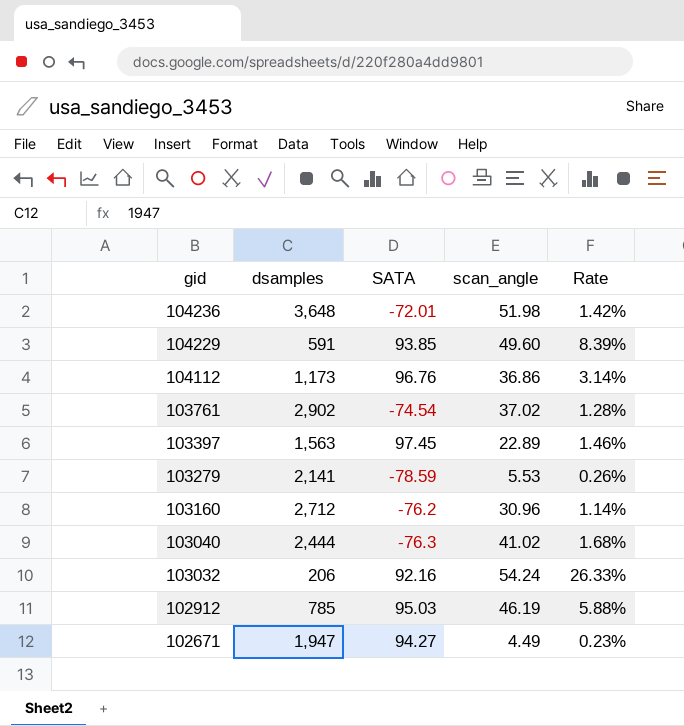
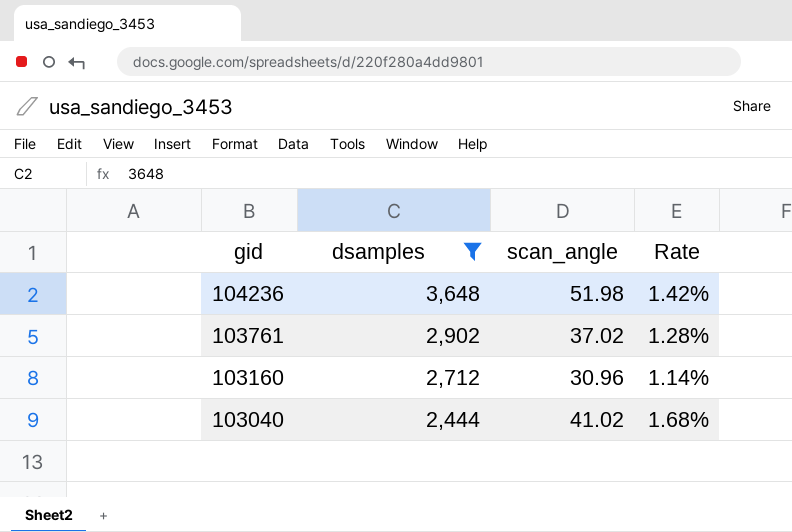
filter: none -> dsamples >= 2,444
column SATA | position: 3 -> none

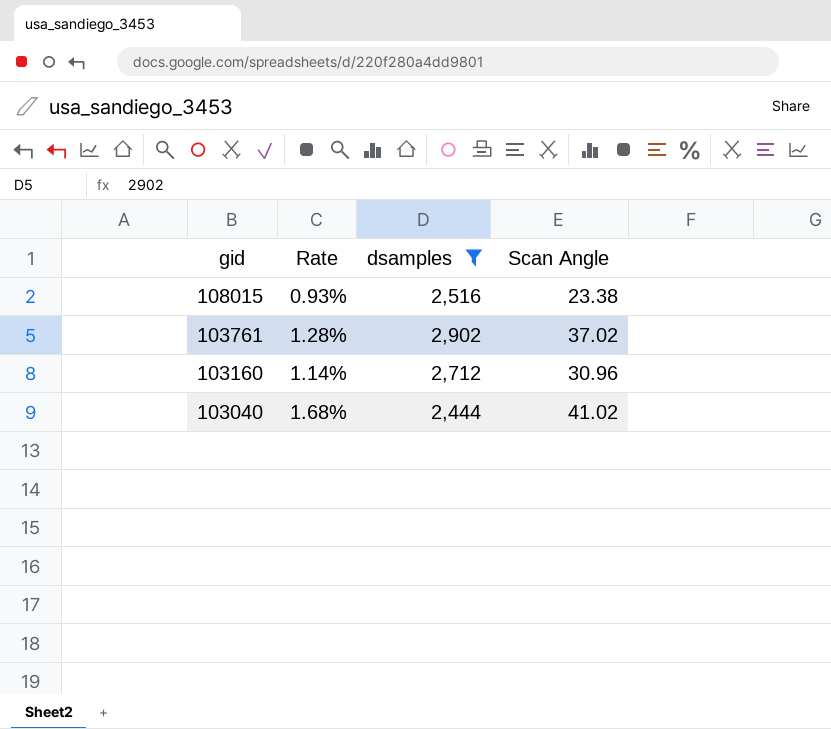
column Rate | position: 4 -> 2
column name: scan_angle -> Scan Angle
row 104236: 3,648 | 51.98 | 1.42% -> none
row 108015: none -> 0.93% | 2,516 | 23.38

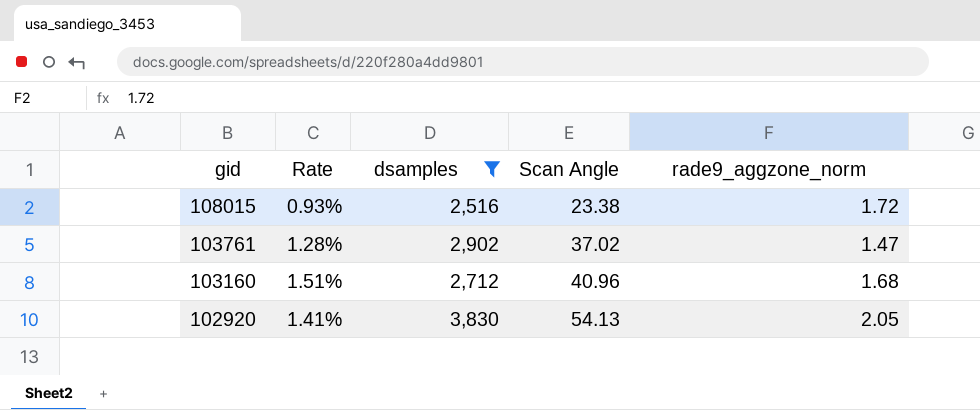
column rade9_aggzone_norm | position: none -> 5
row 103040: 1.68% | 2,444 | 41.02 -> none
103160 | Rate: 1.14% -> 1.51%
103160 | Scan Angle: 30.96 -> 40.96
row 102920: none -> 1.41% | 3,830 | 54.13 | 2.05

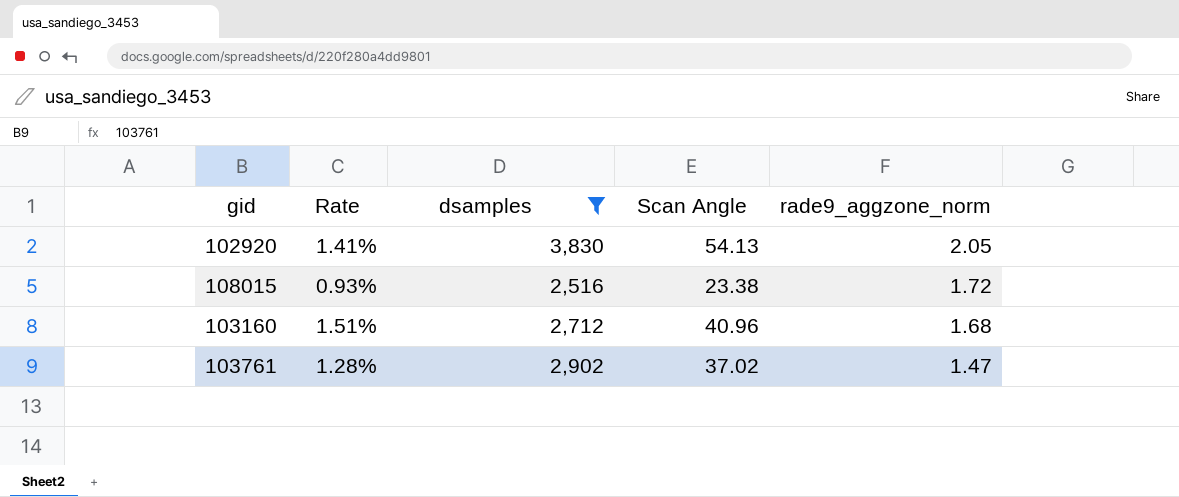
row order: gid descending -> rade9_aggzone_norm descending

